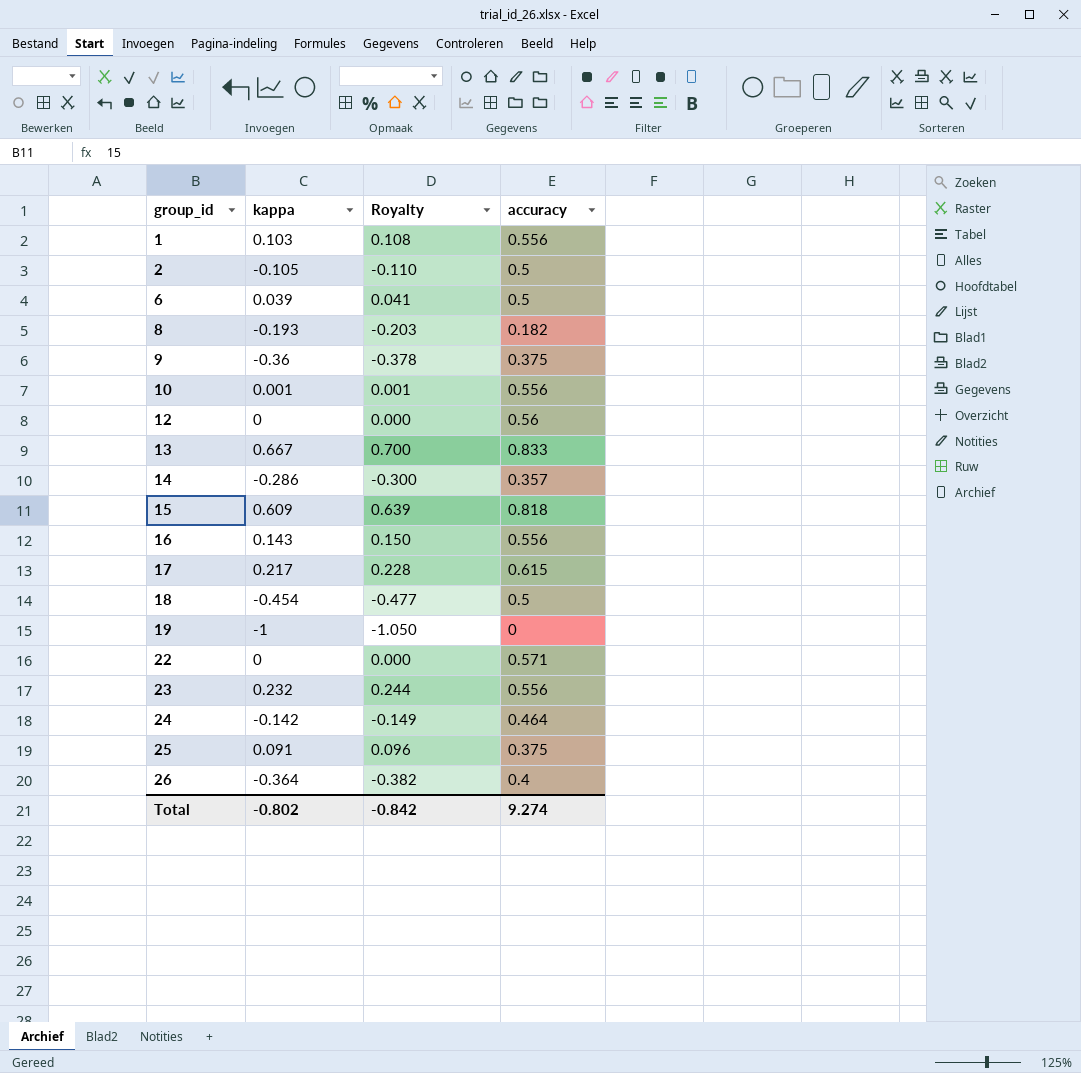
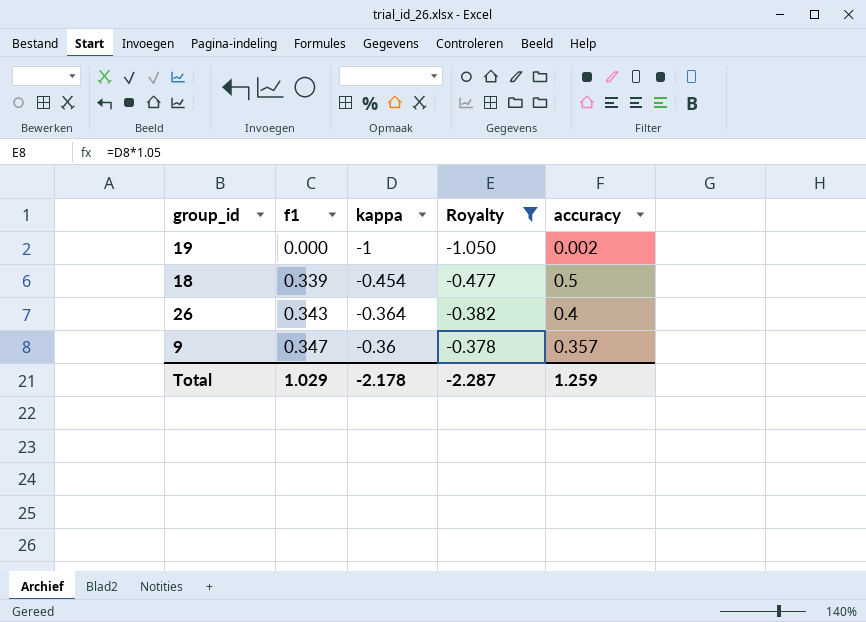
filter: none -> Royalty <= -0.378
row order: group_id ascending -> f1 ascending
column f1 | position: none -> 2
19 | accuracy: 0 -> 0.002
9 | accuracy: 0.375 -> 0.357
Total | kappa: -0.802 -> -2.178
Total | Royalty: -0.842 -> -2.287
Total | accuracy: 9.274 -> 1.259

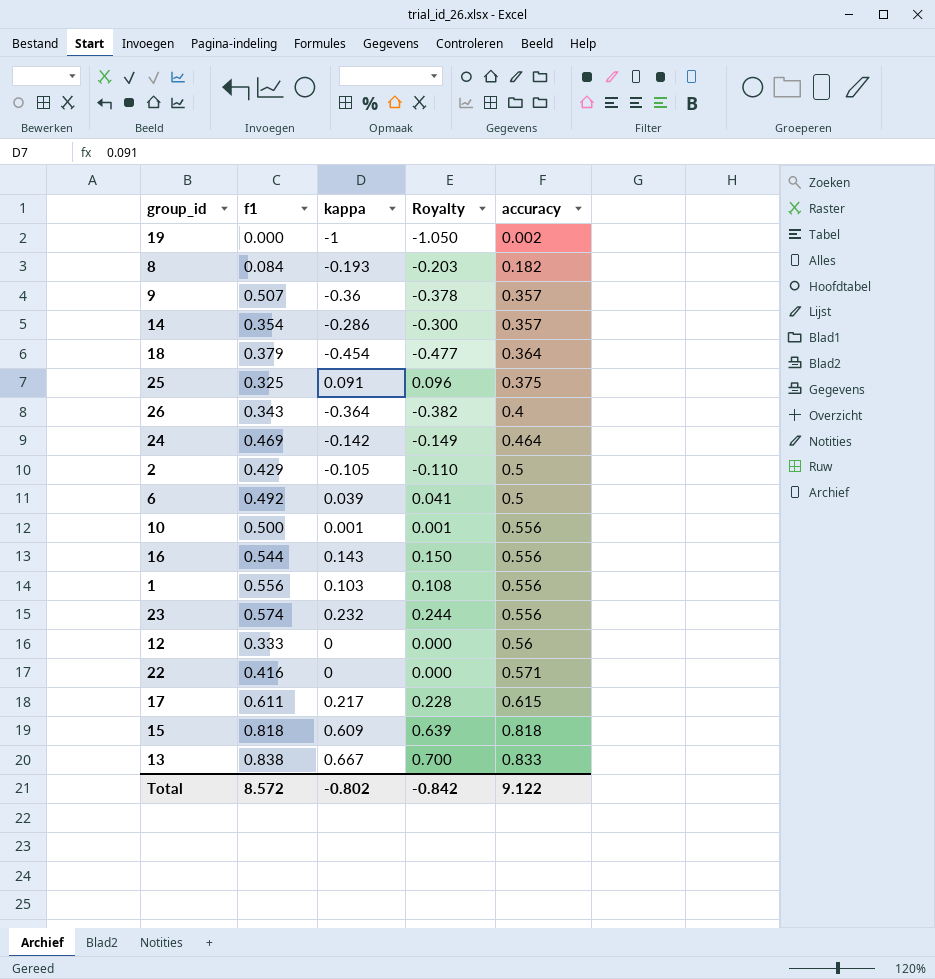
filter: Royalty <= -0.378 -> none
row order: f1 ascending -> accuracy ascending
9 | f1: 0.347 -> 0.507
18 | f1: 0.339 -> 0.379
18 | accuracy: 0.5 -> 0.364
Total | f1: 1.029 -> 8.572
Total | kappa: -2.178 -> -0.802
Total | Royalty: -2.287 -> -0.842
Total | accuracy: 1.259 -> 9.122

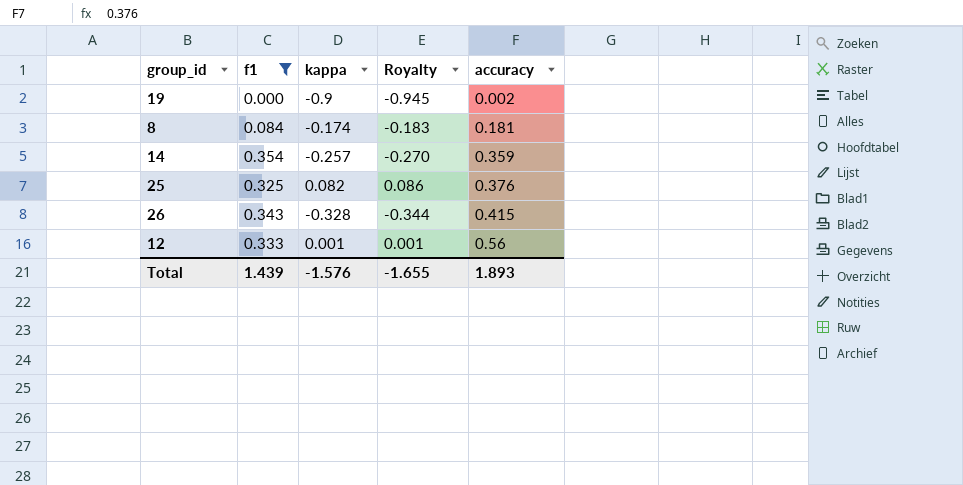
filter: none -> f1 <= 0.354
19 | kappa: -1 -> -0.9
19 | Royalty: -1.050 -> -0.945
8 | kappa: -0.193 -> -0.174
8 | Royalty: -0.203 -> -0.183
8 | accuracy: 0.182 -> 0.181
14 | kappa: -0.286 -> -0.257
14 | Royalty: -0.300 -> -0.270
14 | accuracy: 0.357 -> 0.359
25 | kappa: 0.091 -> 0.082
25 | Royalty: 0.096 -> 0.086
25 | accuracy: 0.375 -> 0.376
26 | kappa: -0.364 -> -0.328
26 | Royalty: -0.382 -> -0.344
26 | accuracy: 0.4 -> 0.415
12 | kappa: 0 -> 0.001
12 | Royalty: 0.000 -> 0.001
Total | f1: 8.572 -> 1.439
Total | kappa: -0.802 -> -1.576
Total | Royalty: -0.842 -> -1.655
Total | accuracy: 9.122 -> 1.893

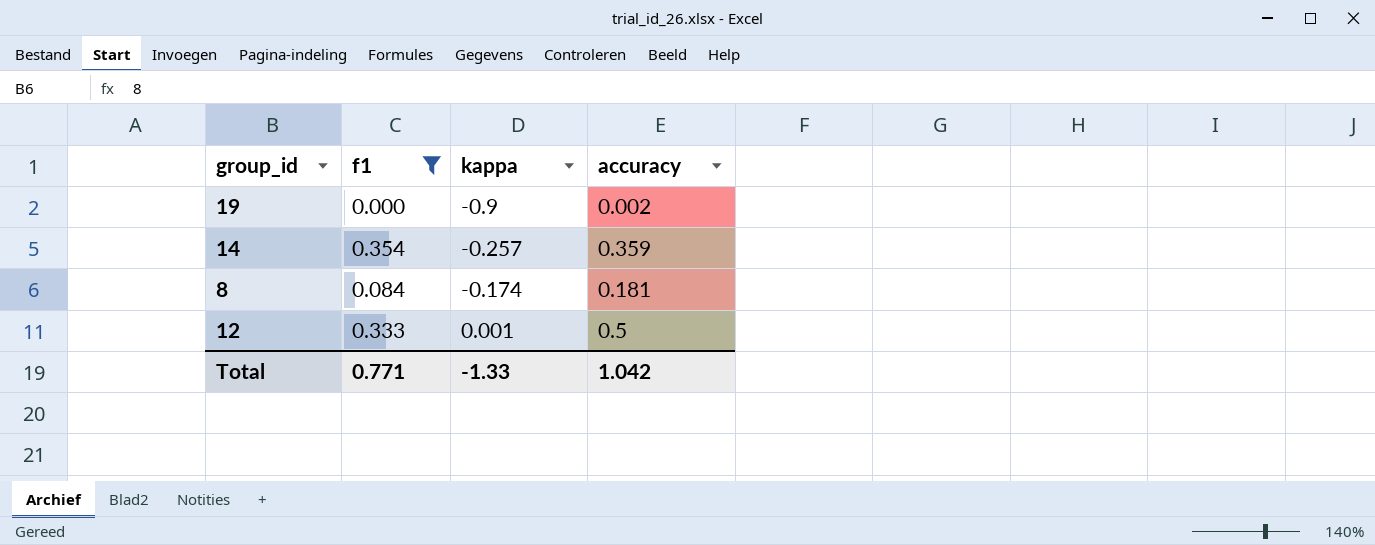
row order: accuracy ascending -> kappa ascending
column Royalty | formula: [kappa] * 1.05 -> none
row 25: 0.325 | 0.082 | 0.086 | 0.376 -> none
row 26: 0.343 | -0.328 | -0.344 | 0.415 -> none
12 | accuracy: 0.56 -> 0.5
Total | f1: 1.439 -> 0.771
Total | kappa: -1.576 -> -1.33
Total | accuracy: 1.893 -> 1.042

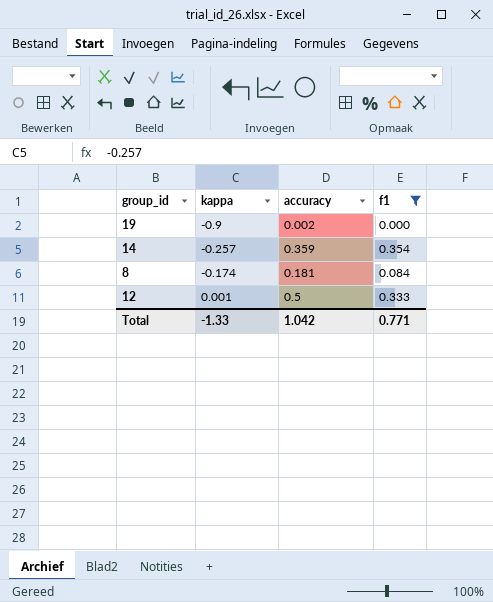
column f1 | position: 2 -> 4

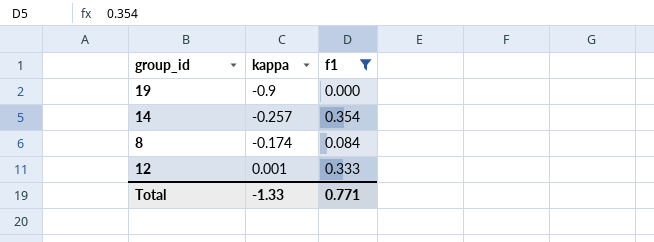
column accuracy | position: 3 -> none

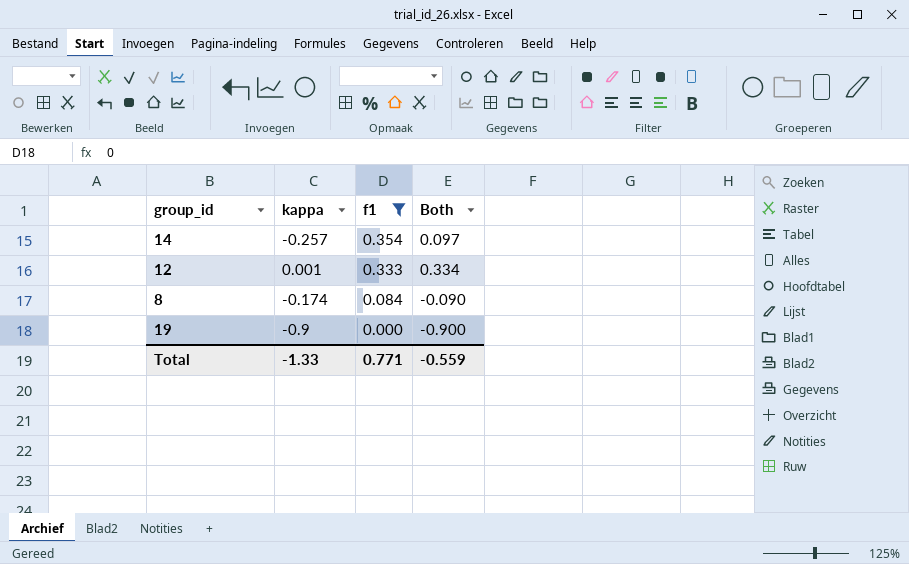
row order: kappa ascending -> f1 descending
column Both | formula: none -> [kappa] + [f1]

